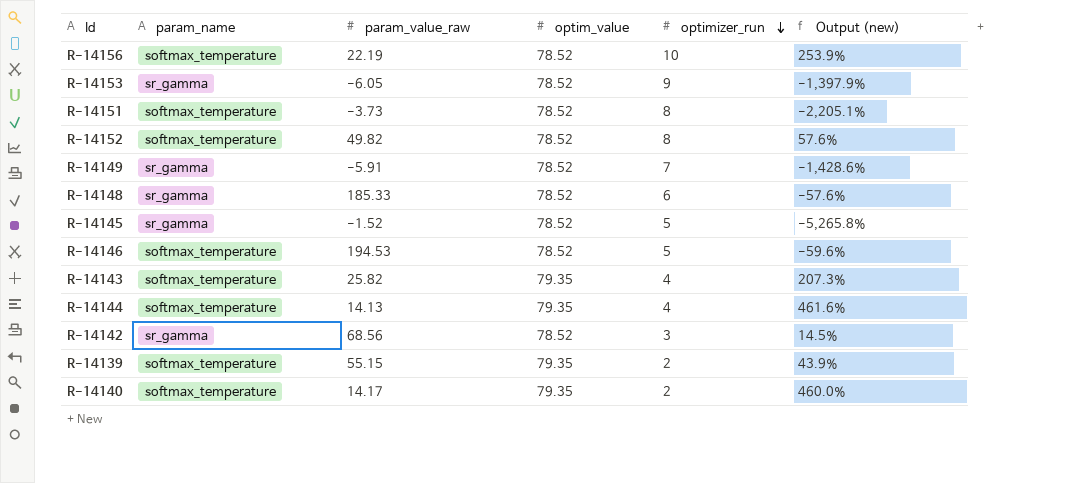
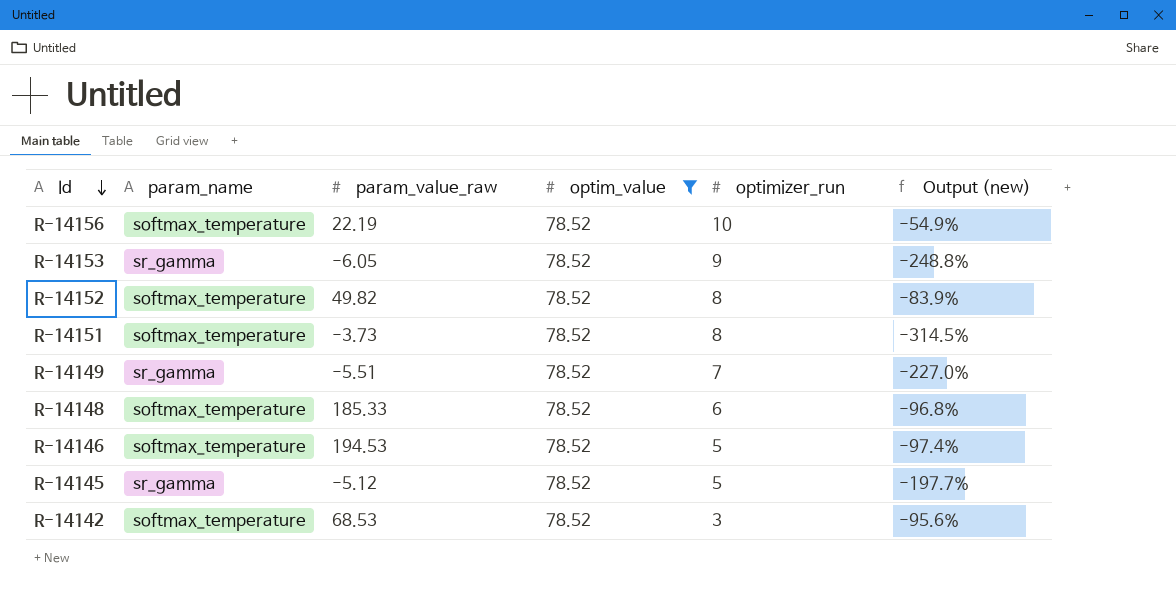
filter: none -> optim_value = 78.52
row order: optimizer_run descending -> Id descending
column Output (new) | formula: ([optim_value] - [param_value_raw]) / [param_value_raw] -> ([optimizer_run] - [param_value_raw]) / [param_value_raw]
R-14149 | param_value_raw: -5.91 -> -5.51
R-14148 | param_name: sr_gamma -> softmax_temperature
R-14145 | param_value_raw: -1.52 -> -5.12
R-14142 | param_name: sr_gamma -> softmax_temperature
R-14142 | param_value_raw: 68.56 -> 68.53

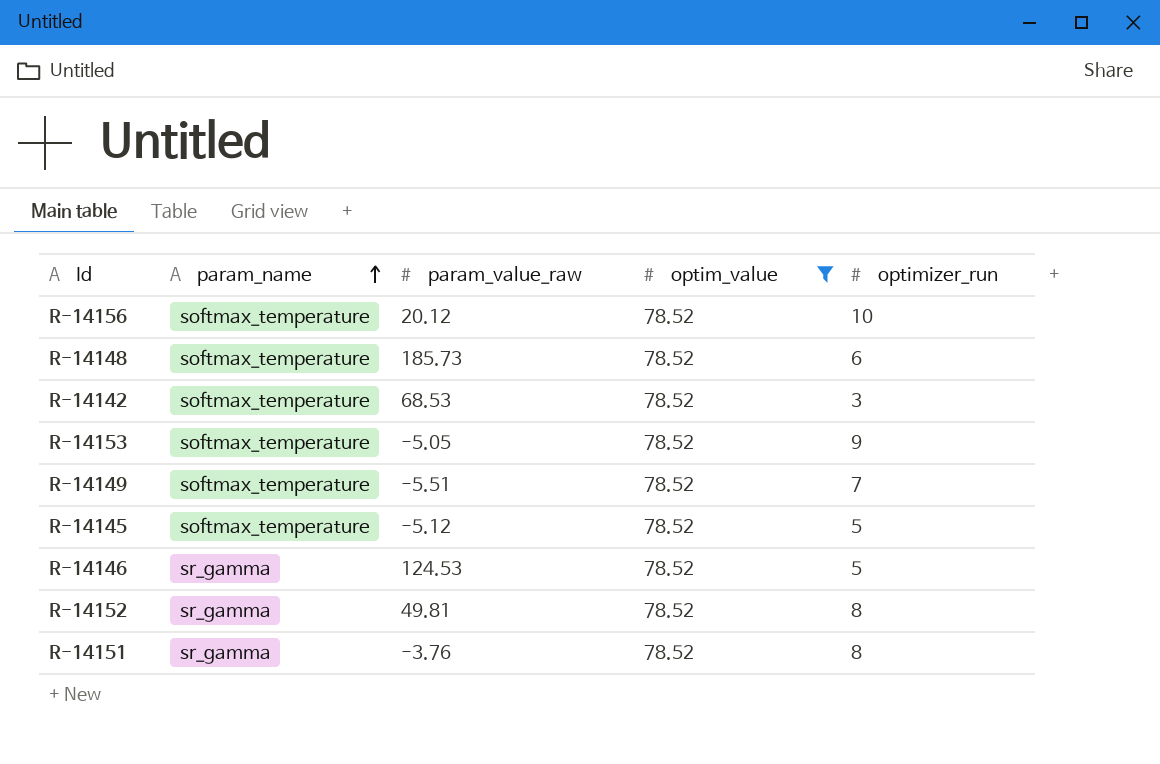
row order: Id descending -> param_name ascending
column Output (new) | formula: ([optimizer_run] - [param_value_raw]) / [param_value_raw] -> none
R-14156 | param_value_raw: 22.19 -> 20.12
R-14148 | param_value_raw: 185.33 -> 185.73
R-14153 | param_name: sr_gamma -> softmax_temperature
R-14153 | param_value_raw: -6.05 -> -5.05
R-14149 | param_name: sr_gamma -> softmax_temperature
R-14145 | param_name: sr_gamma -> softmax_temperature
R-14146 | param_name: softmax_temperature -> sr_gamma
R-14146 | param_value_raw: 194.53 -> 124.53
R-14152 | param_name: softmax_temperature -> sr_gamma
R-14152 | param_value_raw: 49.82 -> 49.81
R-14151 | param_name: softmax_temperature -> sr_gamma
R-14151 | param_value_raw: -3.73 -> -3.76

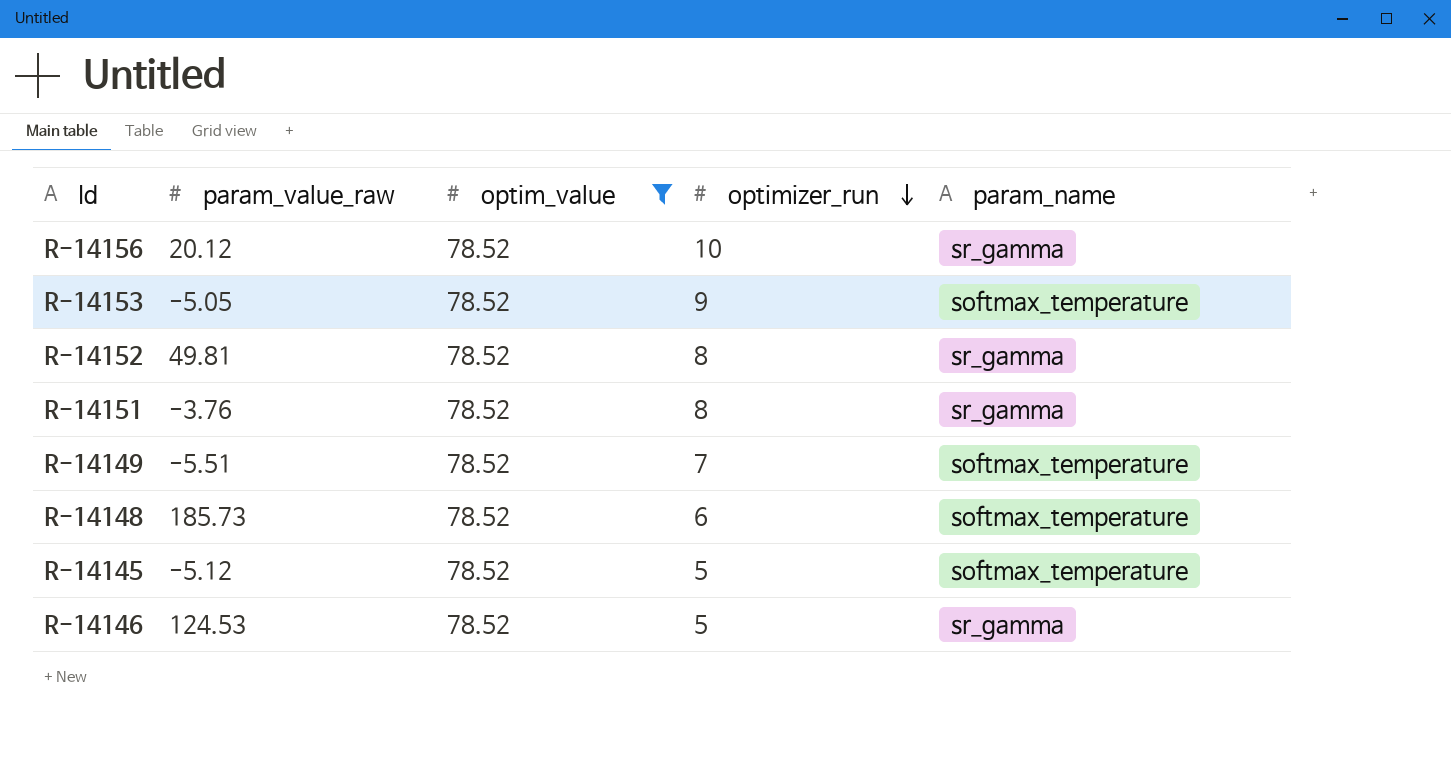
row order: param_name ascending -> optimizer_run descending
column param_name | position: 2 -> 5
row R-14142: softmax_temperature | 68.53 | 78.52 | 3 -> none
R-14156 | param_name: softmax_temperature -> sr_gamma

